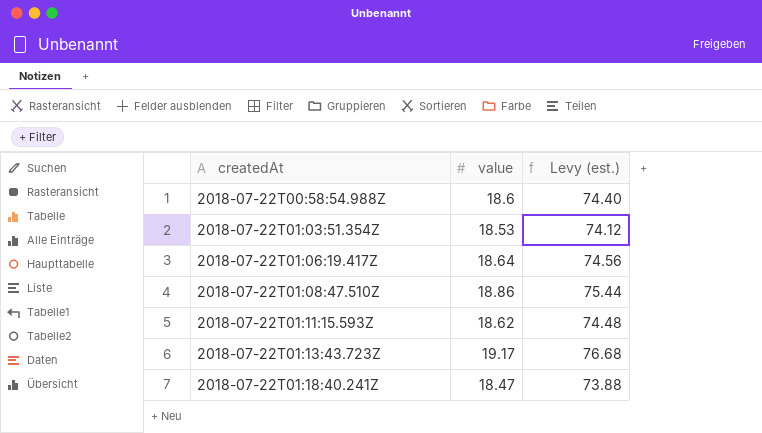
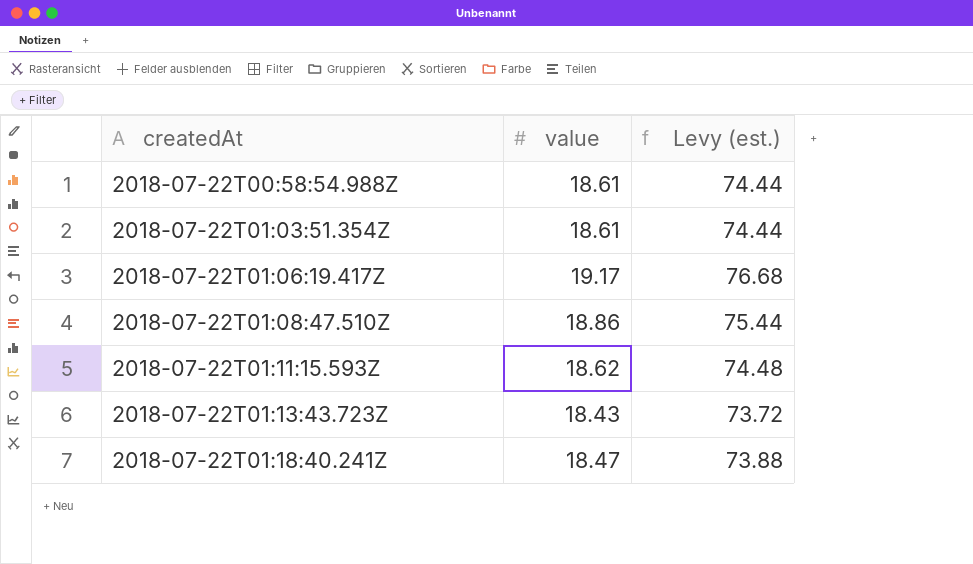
2018-07-22T00:58:54.988Z | value: 18.6 -> 18.61
2018-07-22T00:58:54.988Z | Levy (est.): 74.40 -> 74.44
2018-07-22T01:03:51.354Z | value: 18.53 -> 18.61
2018-07-22T01:03:51.354Z | Levy (est.): 74.12 -> 74.44
2018-07-22T01:06:19.417Z | value: 18.64 -> 19.17
2018-07-22T01:06:19.417Z | Levy (est.): 74.56 -> 76.68
2018-07-22T01:13:43.723Z | value: 19.17 -> 18.43
2018-07-22T01:13:43.723Z | Levy (est.): 76.68 -> 73.72

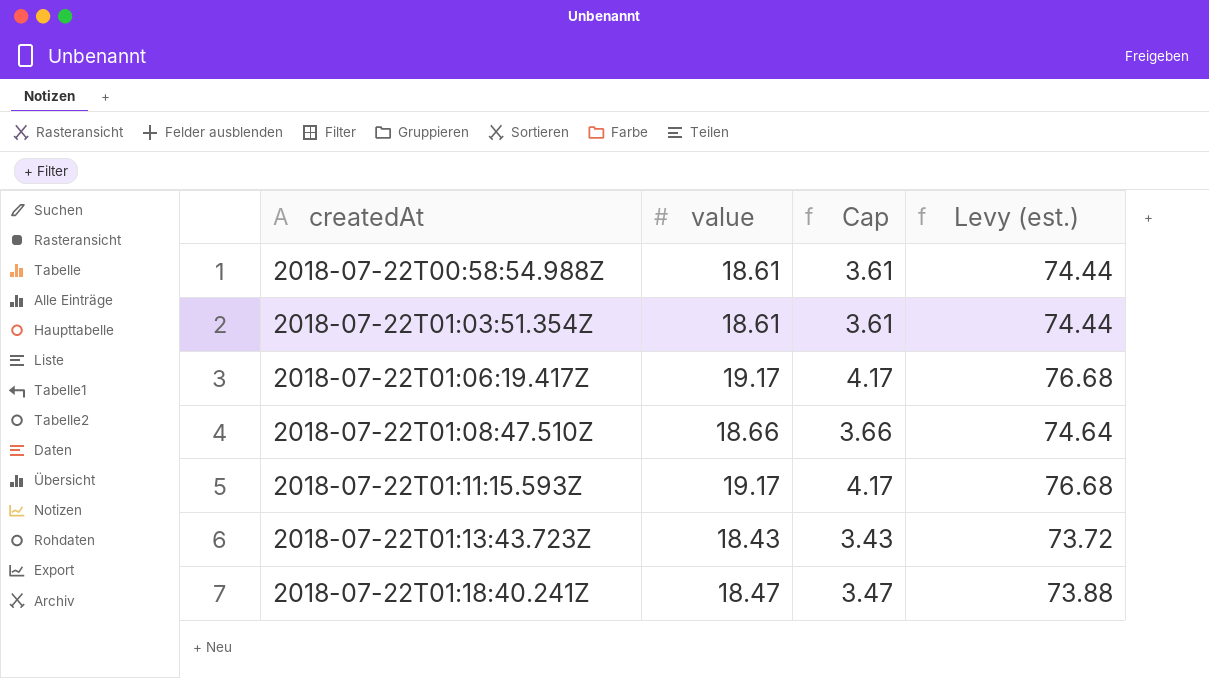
column Cap | formula: none -> [value] - 15
2018-07-22T01:08:47.510Z | value: 18.86 -> 18.66
2018-07-22T01:08:47.510Z | Levy (est.): 75.44 -> 74.64
2018-07-22T01:11:15.593Z | value: 18.62 -> 19.17
2018-07-22T01:11:15.593Z | Levy (est.): 74.48 -> 76.68

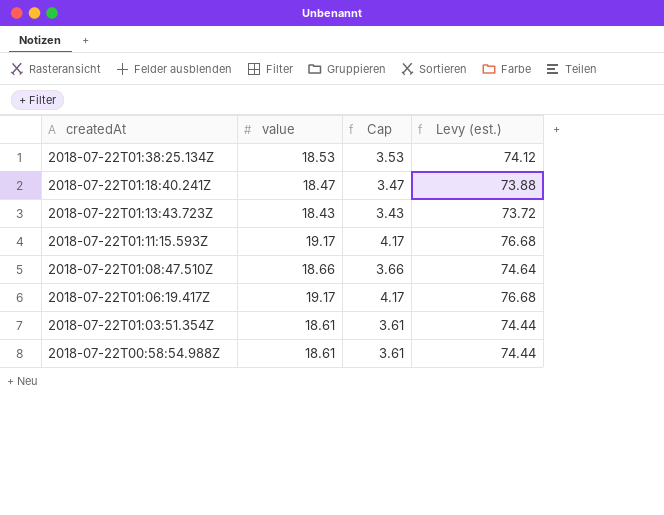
row order: createdAt ascending -> createdAt descending
row 2018-07-22T01:38:25.134Z: none -> 18.53 | 3.53 | 74.12

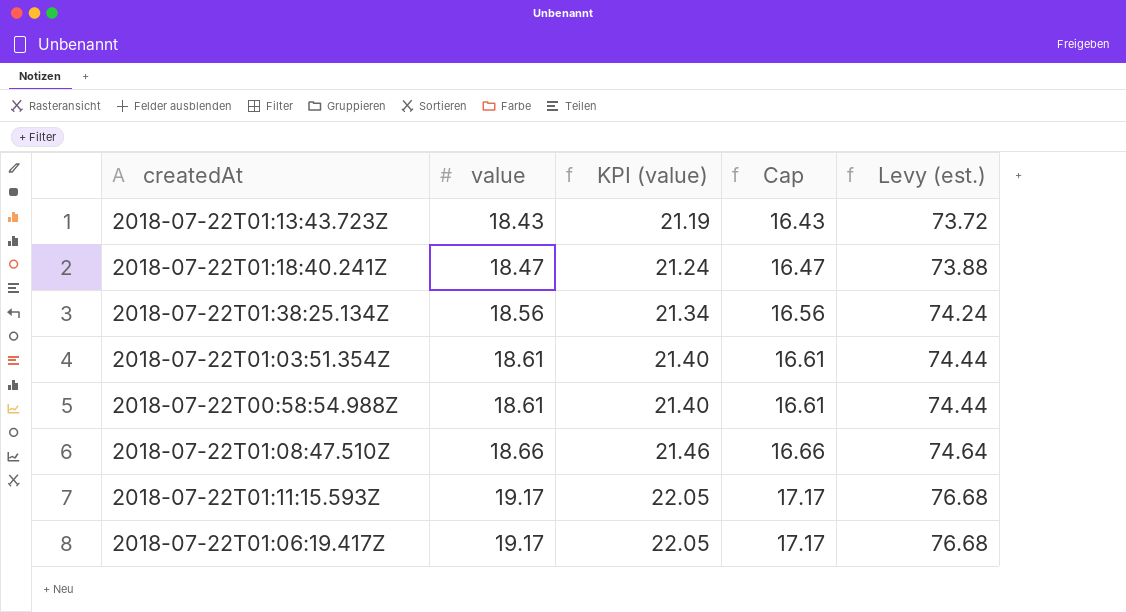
row order: createdAt descending -> value ascending
column KPI (value) | formula: none -> [value] * 1.15
column Cap | formula: [value] - 15 -> [value] - 2
2018-07-22T01:38:25.134Z | value: 18.53 -> 18.56
2018-07-22T01:38:25.134Z | Levy (est.): 74.12 -> 74.24

